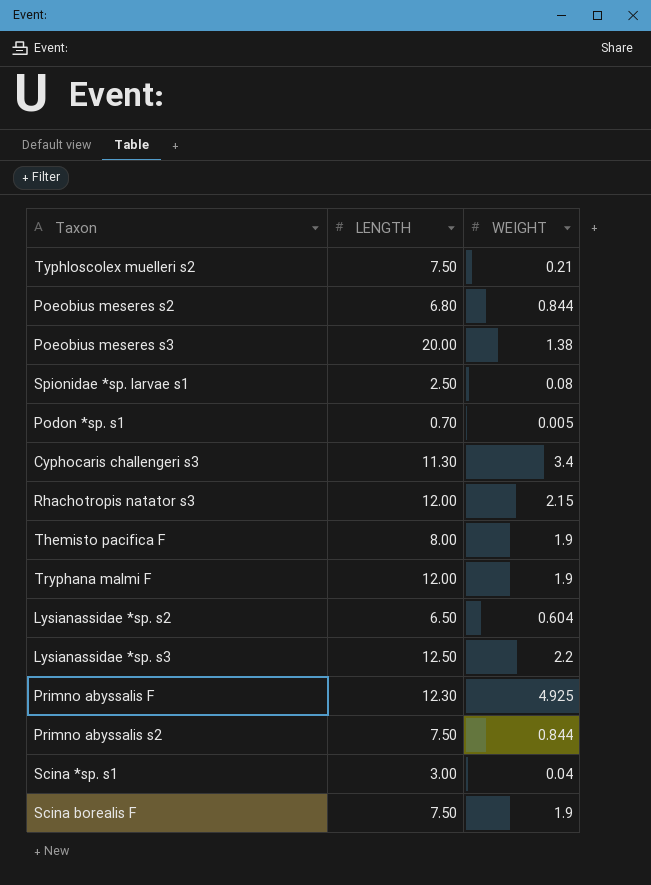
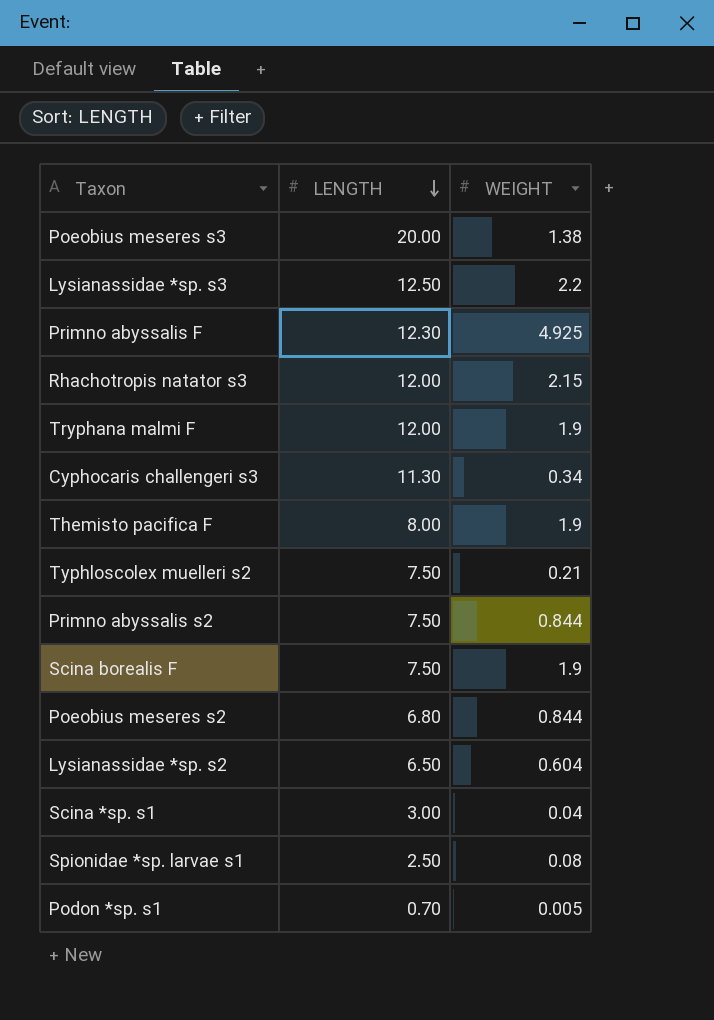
row order: none -> LENGTH descending
Cyphocaris challengeri s3 | WEIGHT: 3.4 -> 0.34

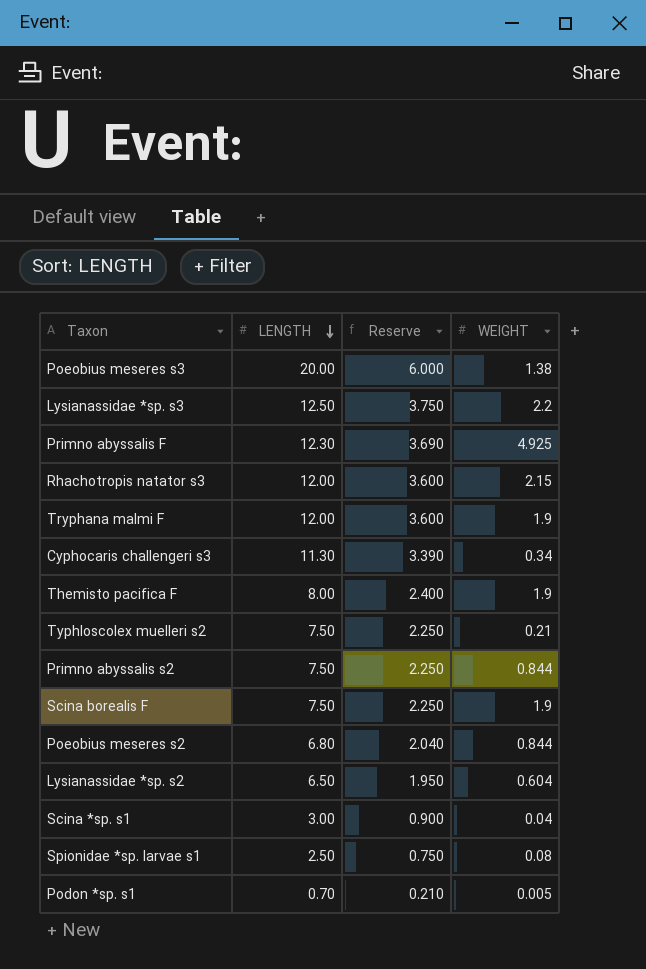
column Reserve | formula: none -> [LENGTH] * 0.3

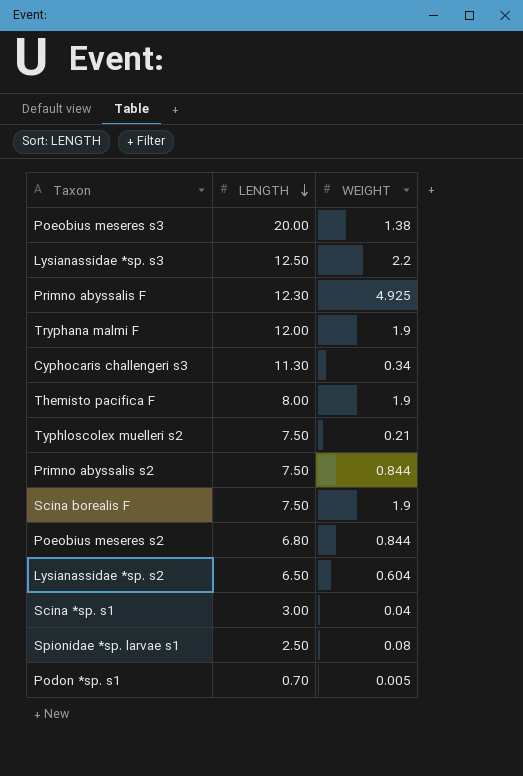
column Reserve | formula: [LENGTH] * 0.3 -> none
row Rhachotropis natator s3: 12.00 | 3.600 | 2.15 -> none

